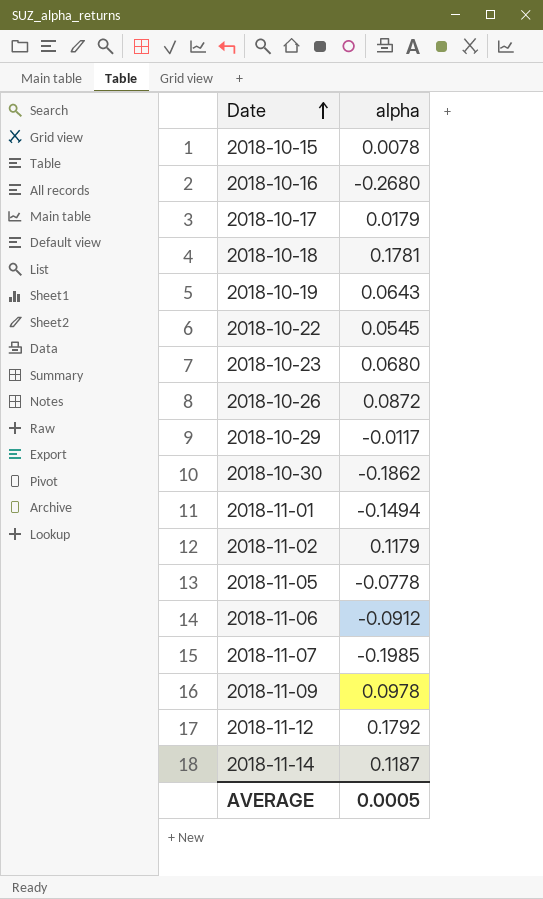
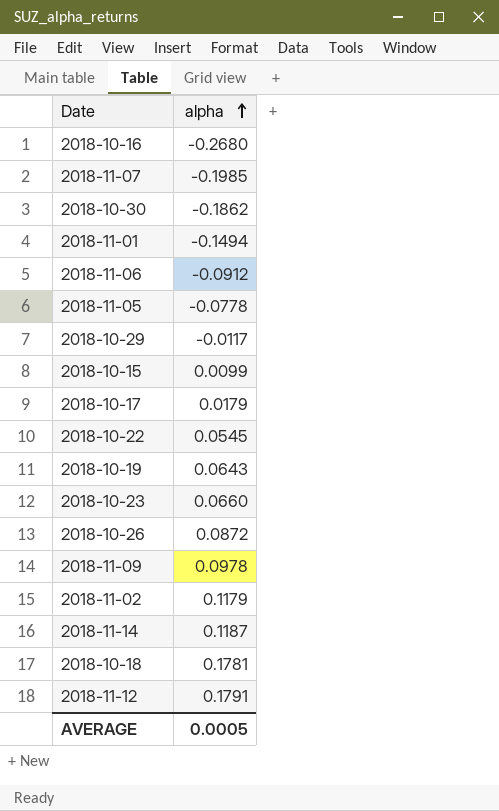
row order: Date ascending -> alpha ascending
2018-10-15 | alpha: 0.0078 -> 0.0099
2018-10-23 | alpha: 0.0680 -> 0.0660
2018-11-12 | alpha: 0.1792 -> 0.1791

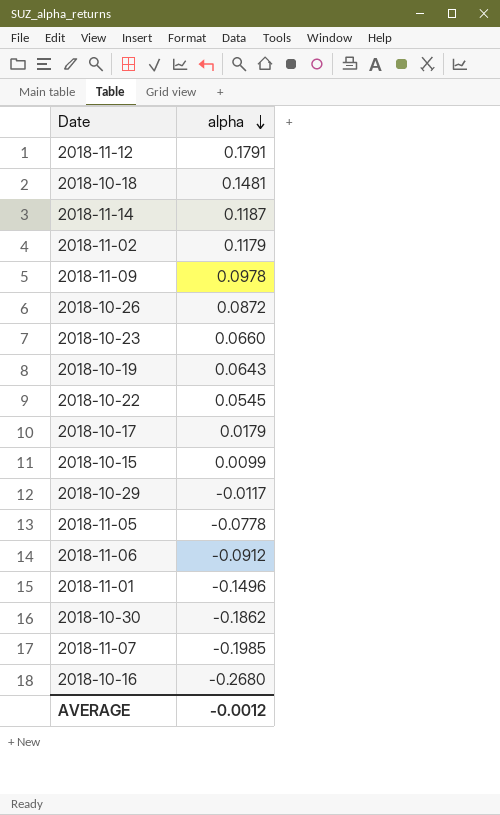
row order: alpha ascending -> alpha descending
2018-10-18 | alpha: 0.1781 -> 0.1481
2018-11-01 | alpha: -0.1494 -> -0.1496
AVERAGE | alpha: 0.0005 -> -0.0012

